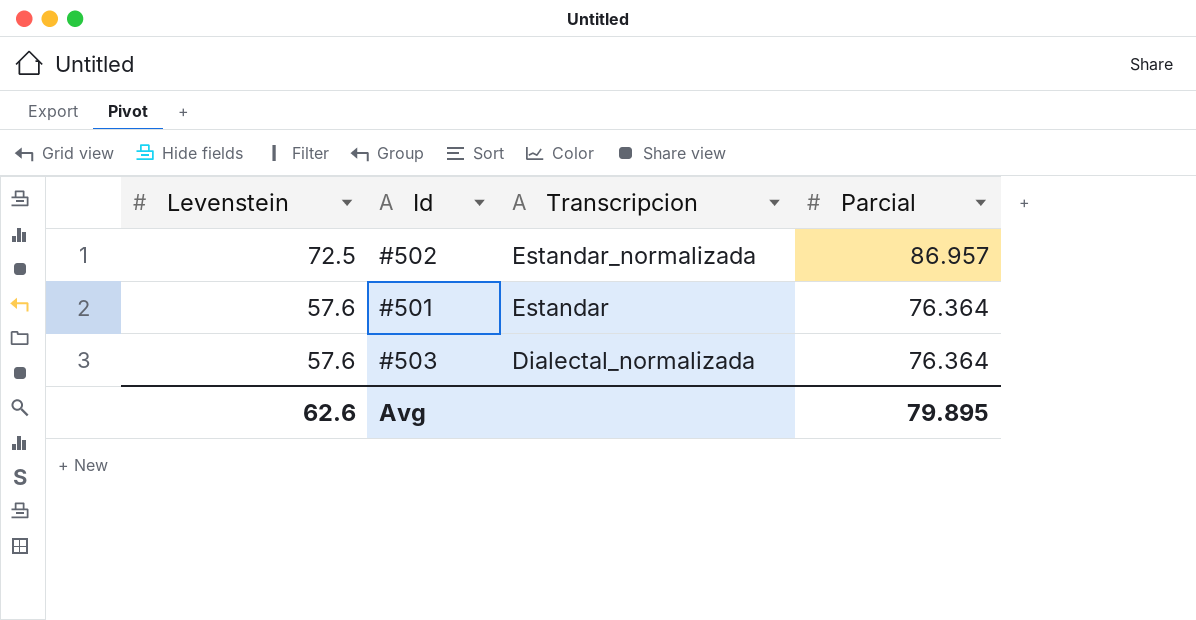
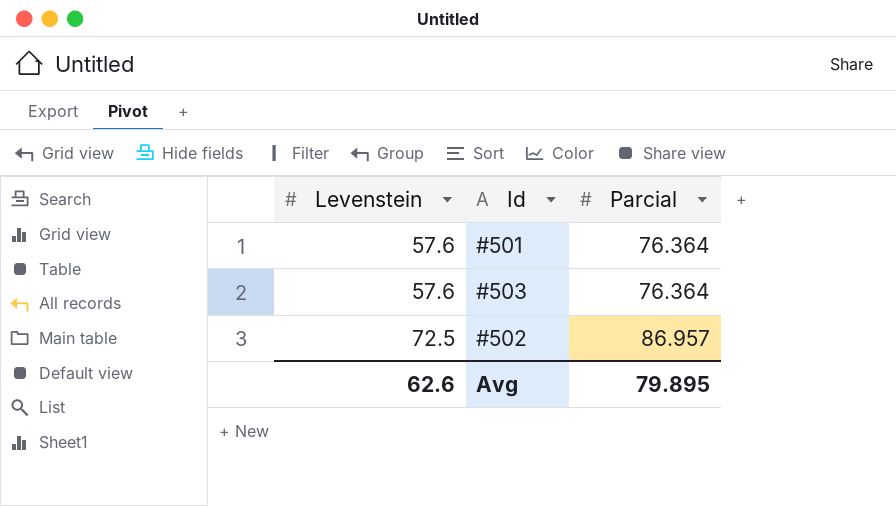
row order: Levenstein descending -> Levenstein ascending
column Transcripcion | position: 3 -> none

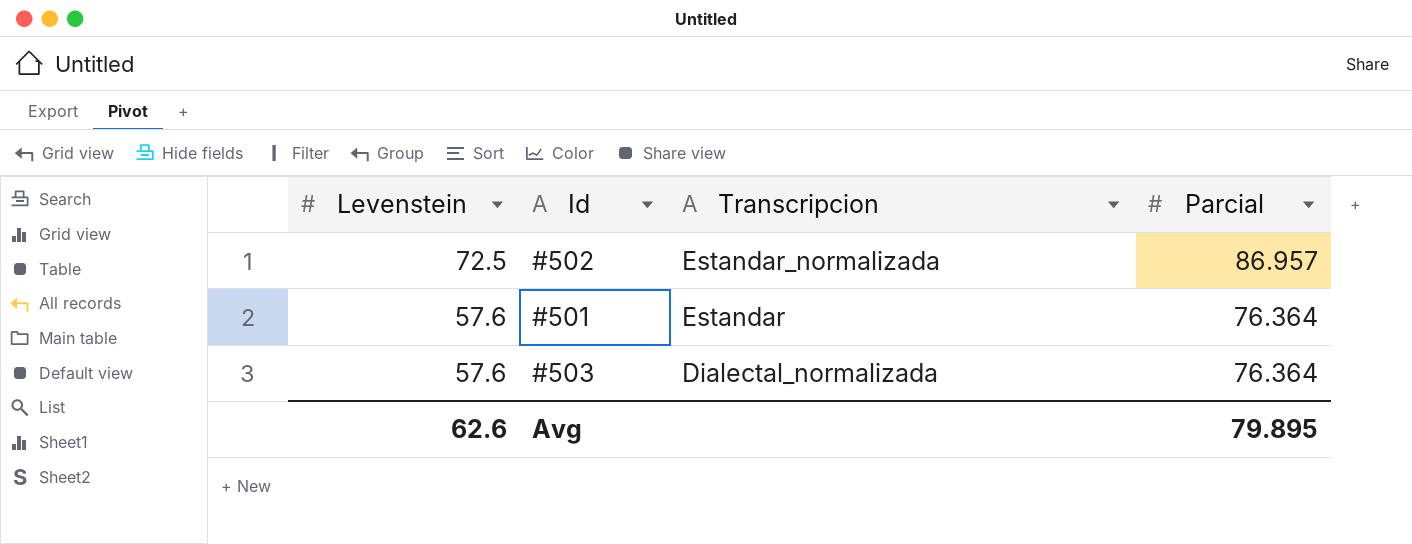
row order: Levenstein ascending -> Levenstein descending
column Transcripcion | position: none -> 3

